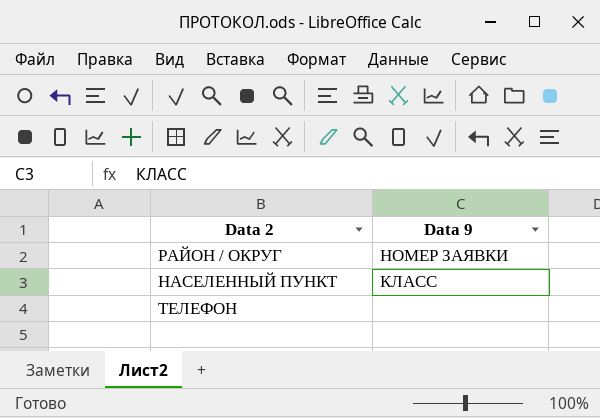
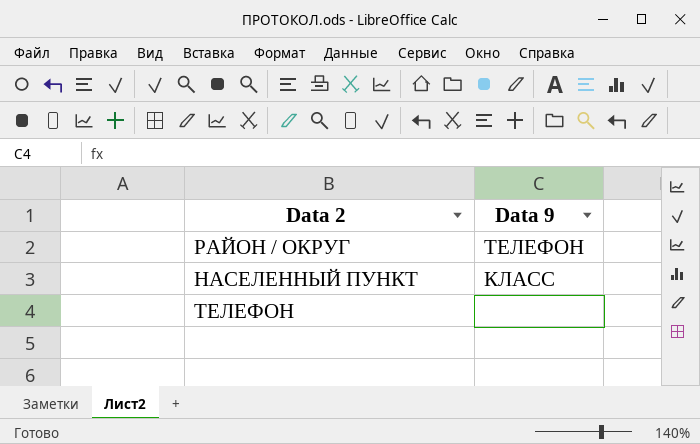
РАЙОН / ОКРУГ | Data 9: НОМЕР ЗАЯВКИ -> ТЕЛЕФОН

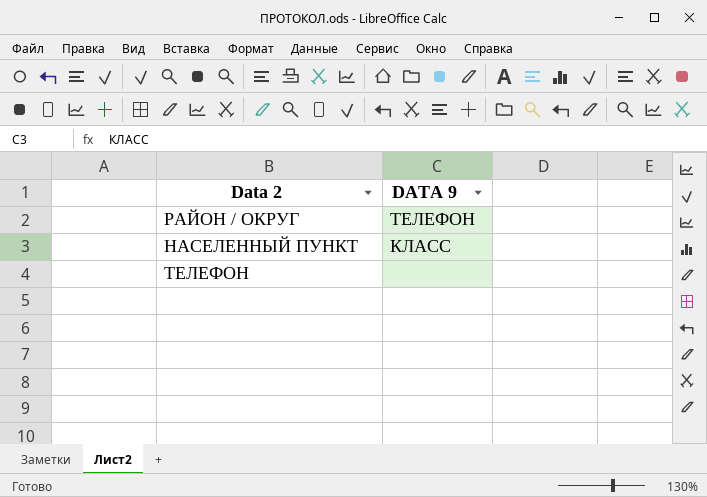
column name: Data 9 -> DATA 9

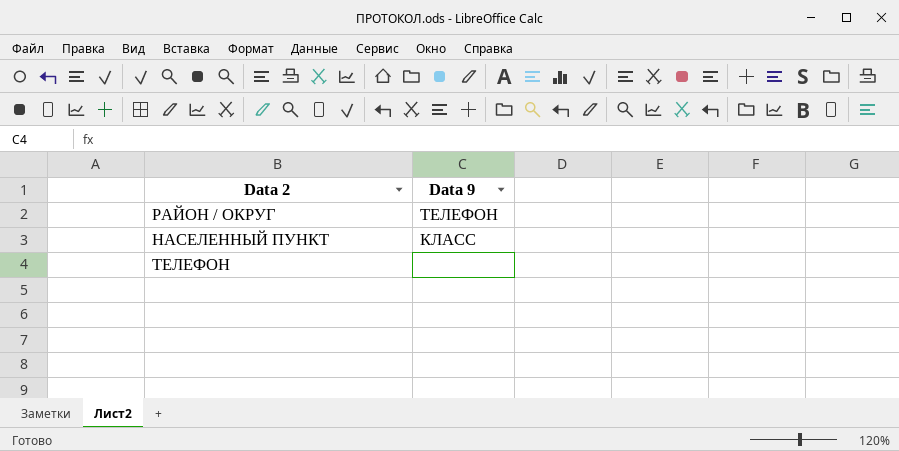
column name: DATA 9 -> Data 9

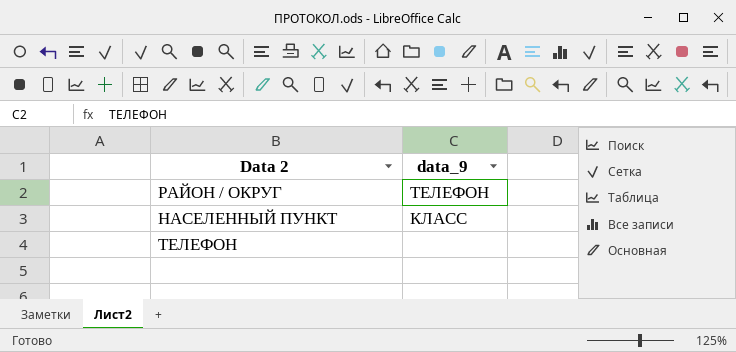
column name: Data 9 -> data_9

